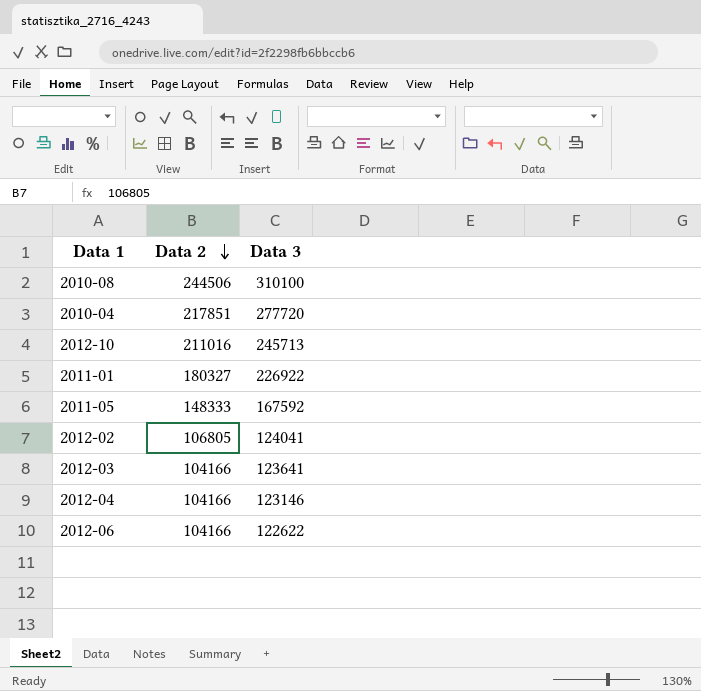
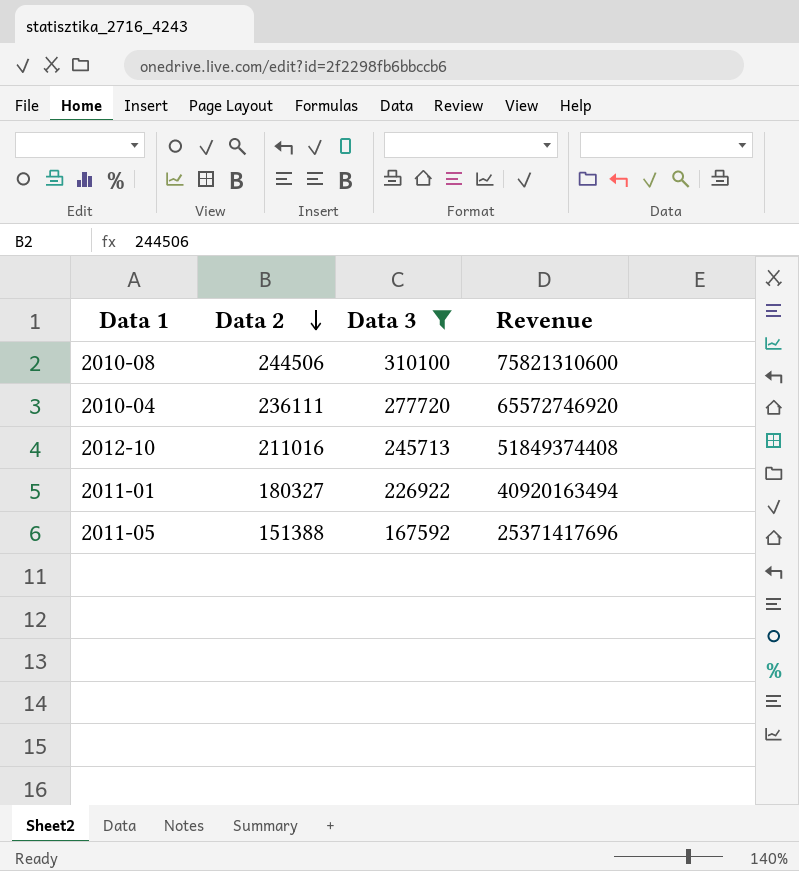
filter: none -> Data 3 >= 167592
column Revenue | formula: none -> [Data 2] * [Data 3]
2010-04 | Data 2: 217851 -> 236111
2011-05 | Data 2: 148333 -> 151388

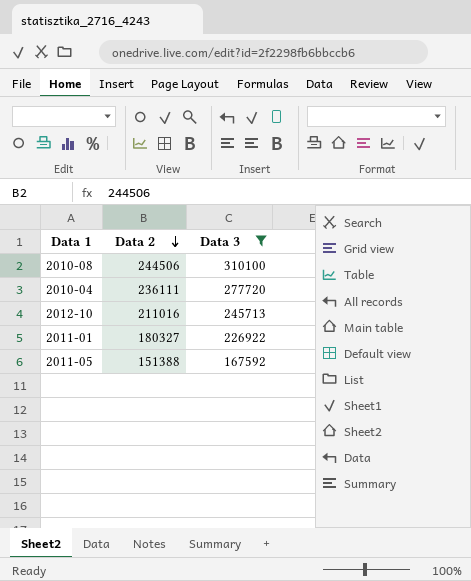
column Revenue | formula: [Data 2] * [Data 3] -> none

